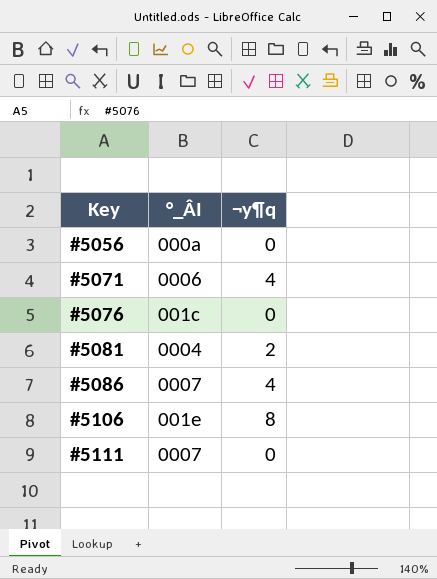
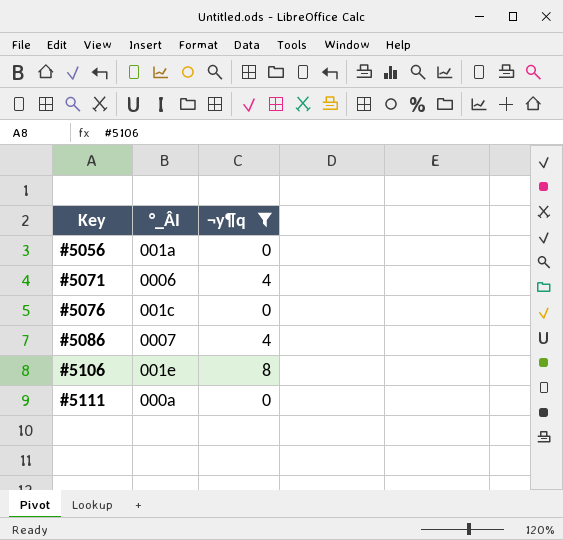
filter: none -> ¬y¶q != 2
#5056 | °_ÂI: 000a -> 001a
#5111 | °_ÂI: 0007 -> 000a

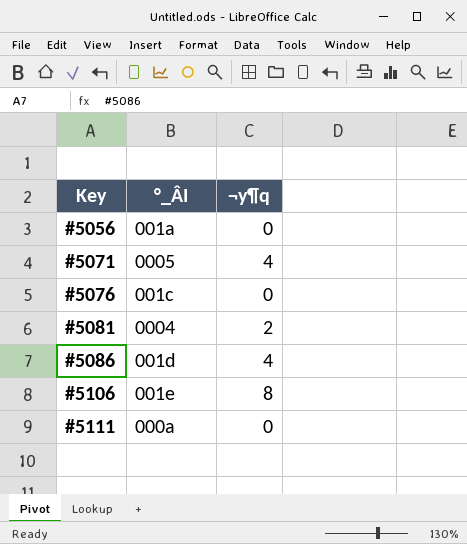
filter: ¬y¶q != 2 -> none
#5071 | °_ÂI: 0006 -> 0005
#5086 | °_ÂI: 0007 -> 001d

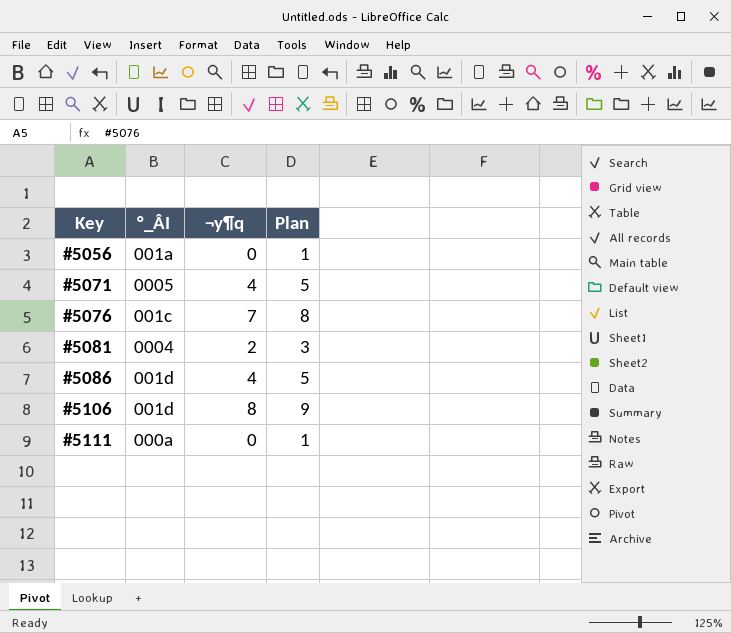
column Plan | formula: none -> [¬y¶q] + 1
#5076 | ¬y¶q: 0 -> 7
#5106 | °_ÂI: 001e -> 001d

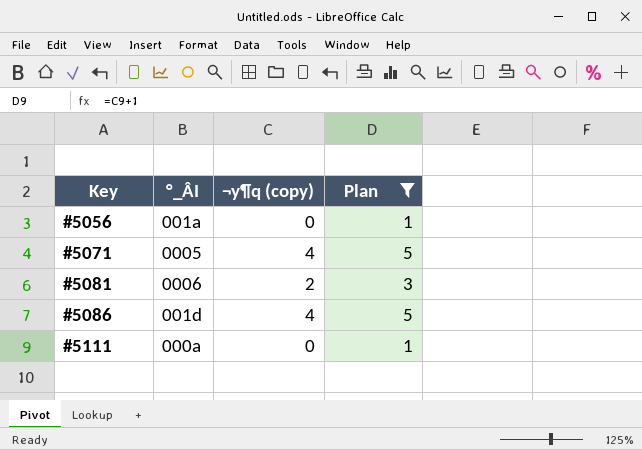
filter: none -> Plan <= 5
column name: ¬y¶q -> ¬y¶q (copy)
#5081 | °_ÂI: 0004 -> 0006

